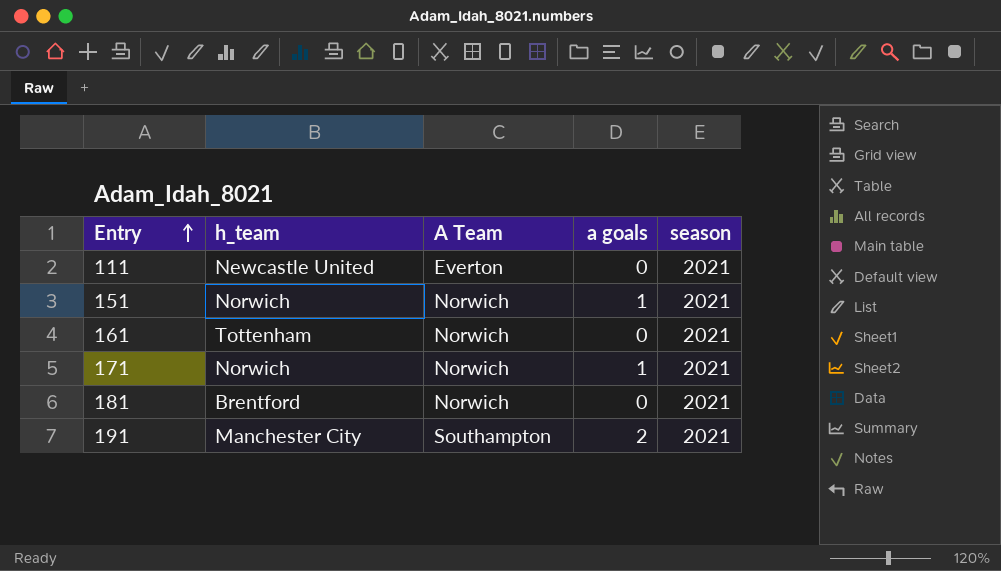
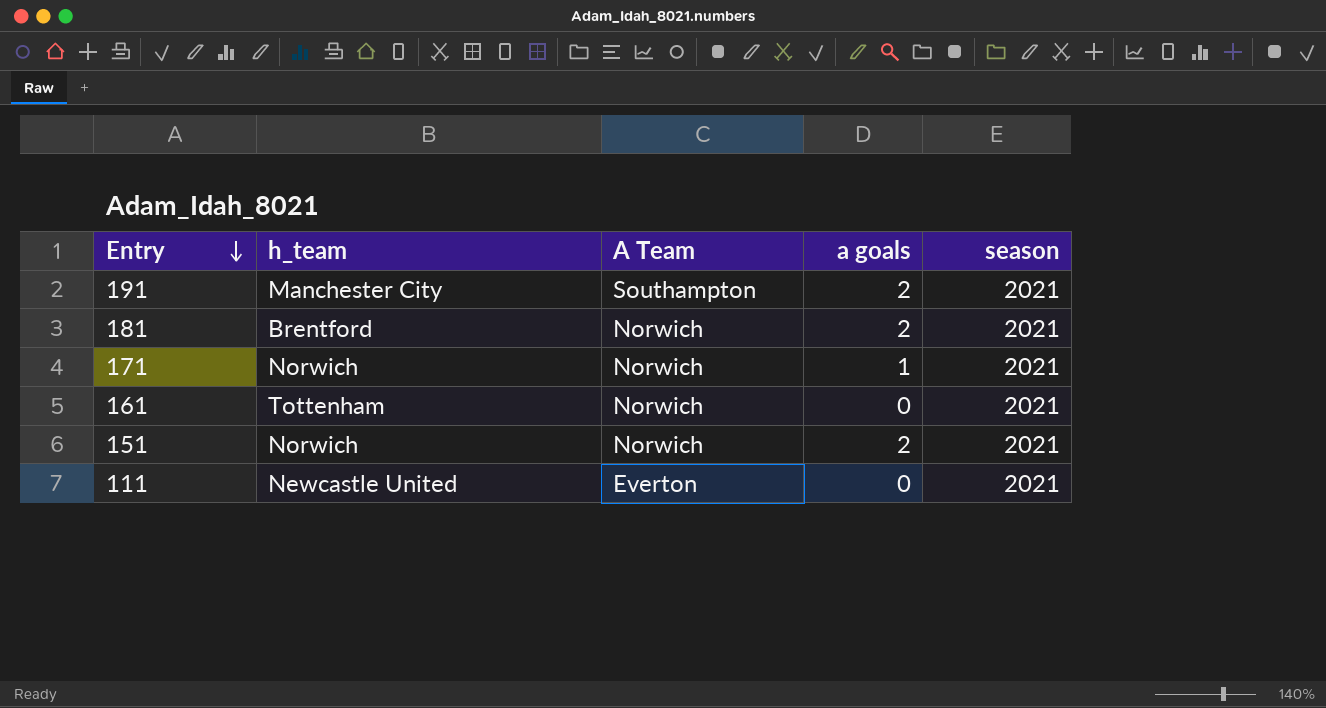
row order: Entry ascending -> Entry descending
181 | a goals: 0 -> 2
151 | a goals: 1 -> 2

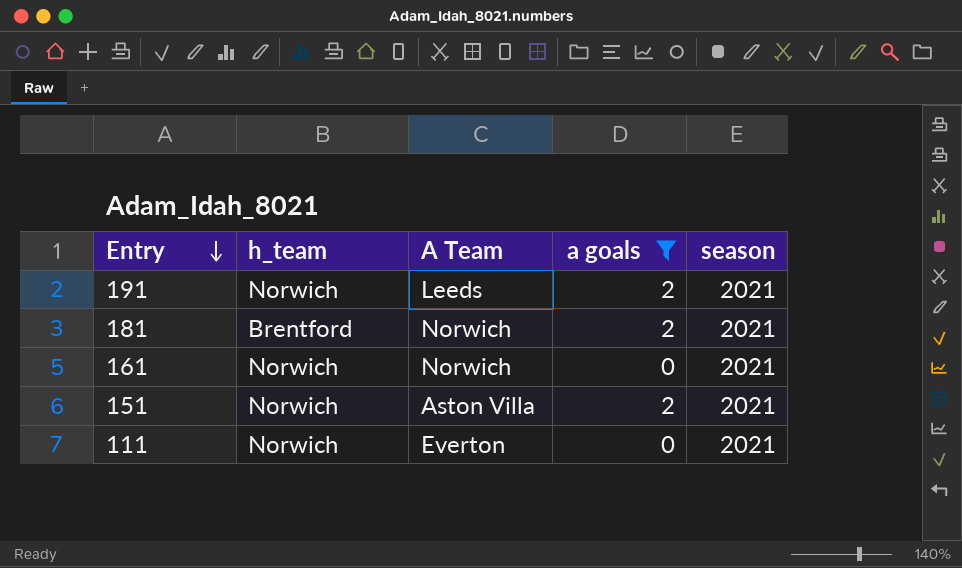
filter: none -> a goals != 1
191 | h_team: Manchester City -> Norwich
191 | A Team: Southampton -> Leeds
161 | h_team: Tottenham -> Norwich
151 | A Team: Norwich -> Aston Villa
111 | h_team: Newcastle United -> Norwich

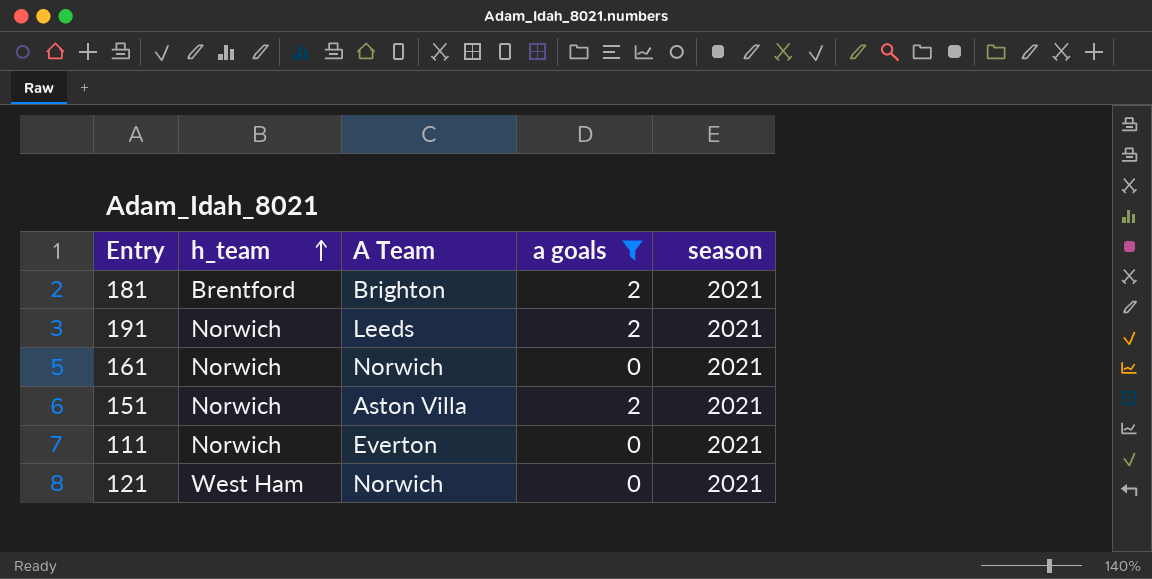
row order: Entry descending -> h_team ascending
181 | A Team: Norwich -> Brighton
row 121: none -> West Ham | Norwich | 0 | 2021

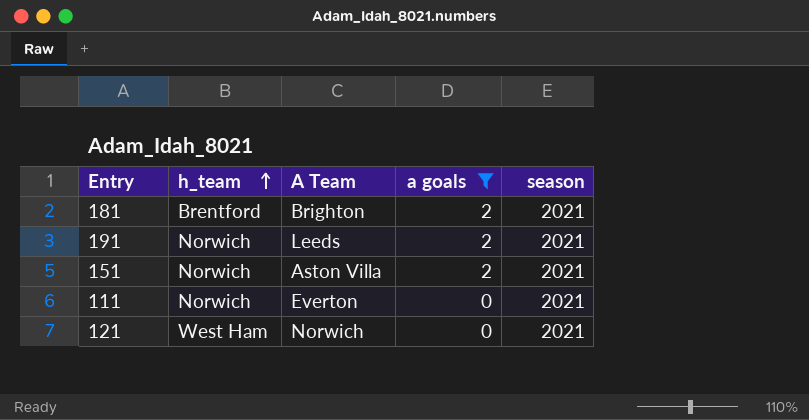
row 161: Norwich | Norwich | 0 | 2021 -> none

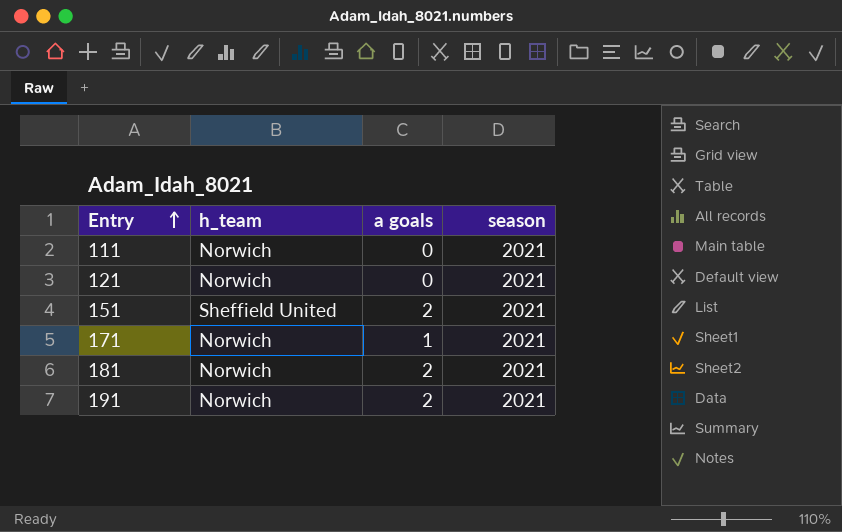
filter: a goals != 1 -> none
row order: h_team ascending -> Entry ascending
column A Team | position: 3 -> none
121 | h_team: West Ham -> Norwich
151 | h_team: Norwich -> Sheffield United
181 | h_team: Brentford -> Norwich

